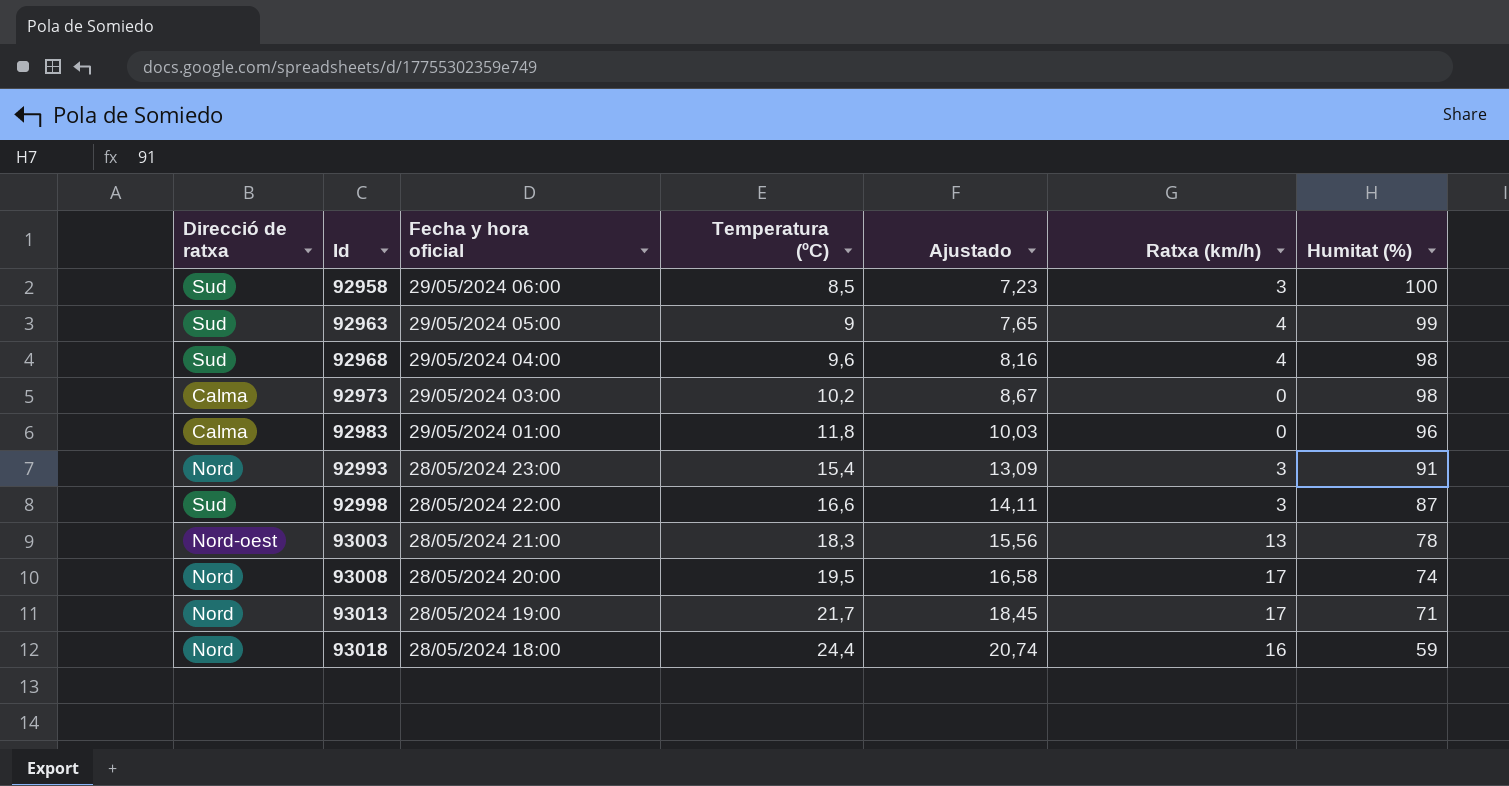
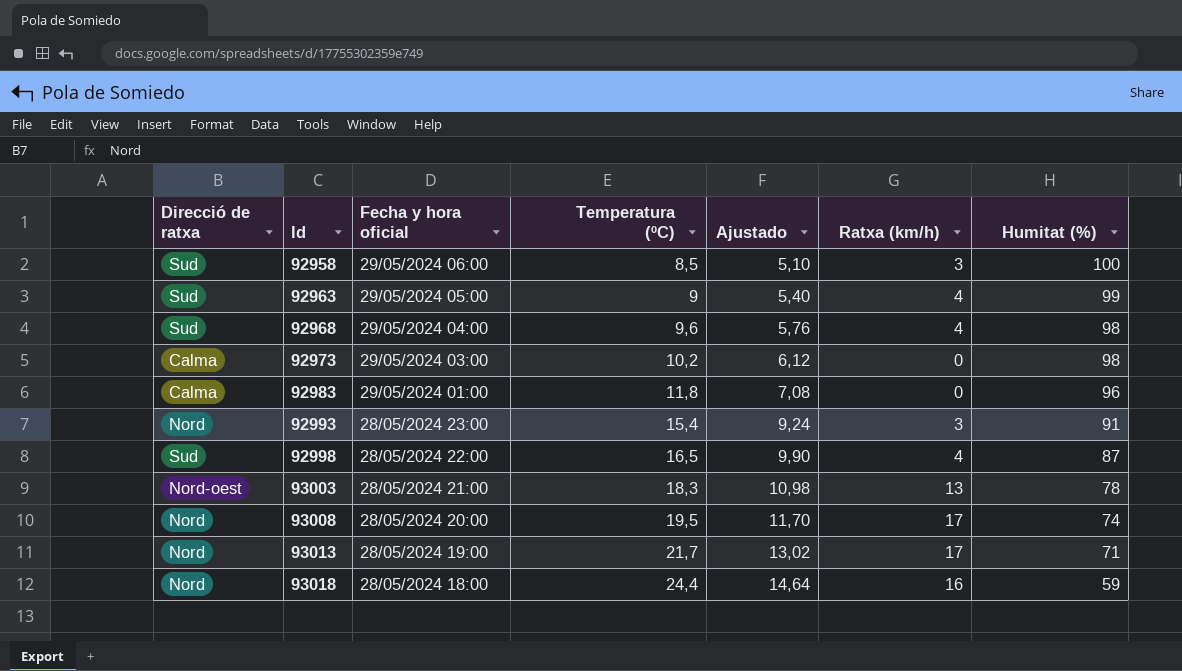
column Ajustado | formula: [Temperatura (ºC)] * 0,85 -> [Temperatura (ºC)] * 0,6
92998 | Temperatura (ºC): 16,6 -> 16,5
92998 | Ratxa (km/h): 3 -> 4

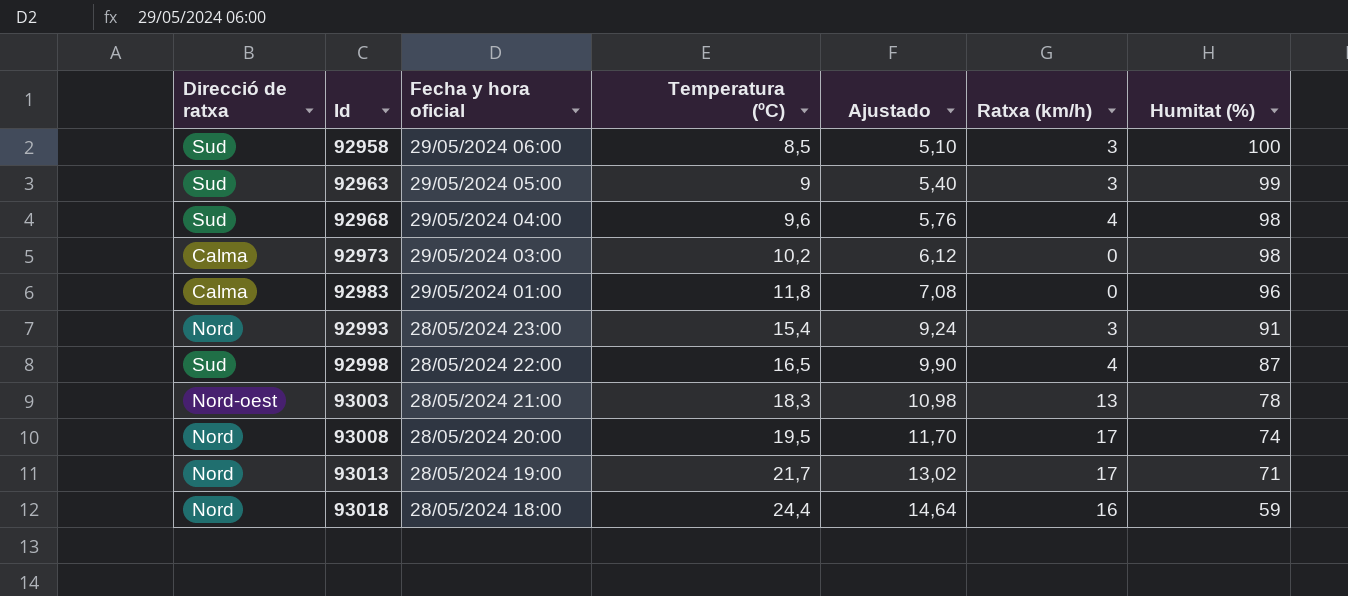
92963 | Ratxa (km/h): 4 -> 3

